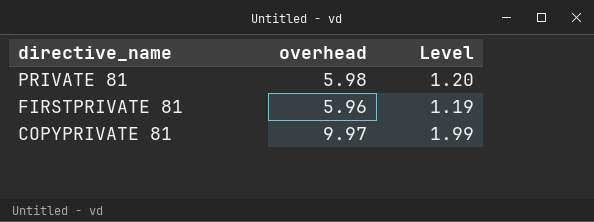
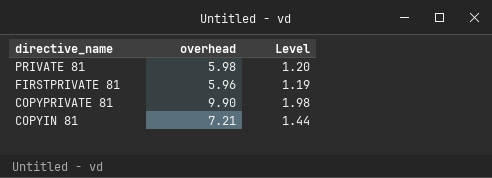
COPYPRIVATE 81 | overhead: 9.97 -> 9.90
COPYPRIVATE 81 | Level: 1.99 -> 1.98
row COPYIN 81: none -> 7.21 | 1.44

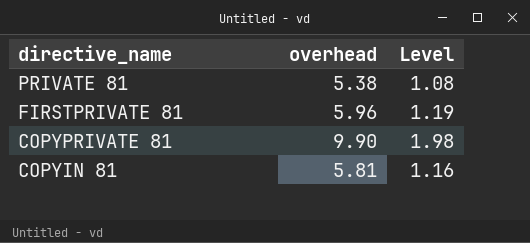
PRIVATE 81 | overhead: 5.98 -> 5.38
PRIVATE 81 | Level: 1.20 -> 1.08
COPYIN 81 | overhead: 7.21 -> 5.81
COPYIN 81 | Level: 1.44 -> 1.16

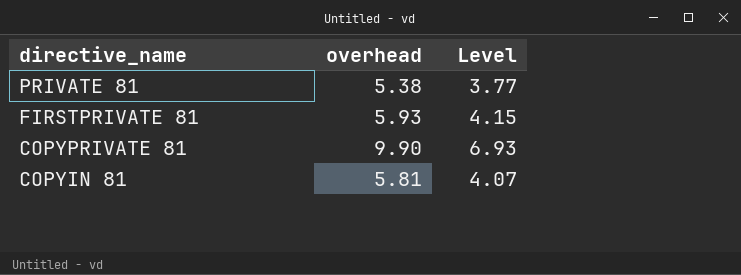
column Level | formula: [overhead] * 0.2 -> [overhead] * 0.7
FIRSTPRIVATE 81 | overhead: 5.96 -> 5.93

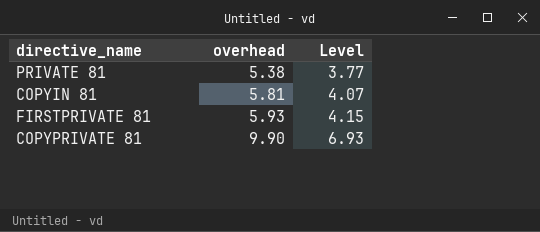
row order: directive_name descending -> overhead ascending

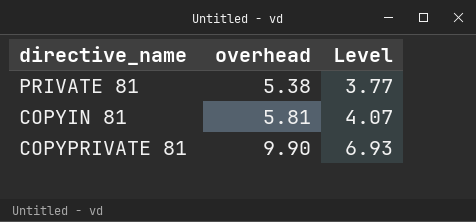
row FIRSTPRIVATE 81: 5.93 | 4.15 -> none

